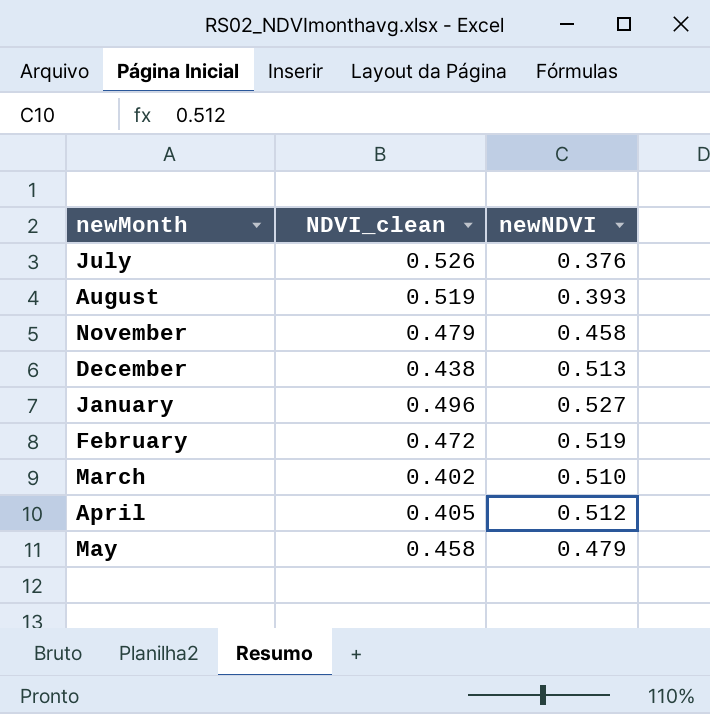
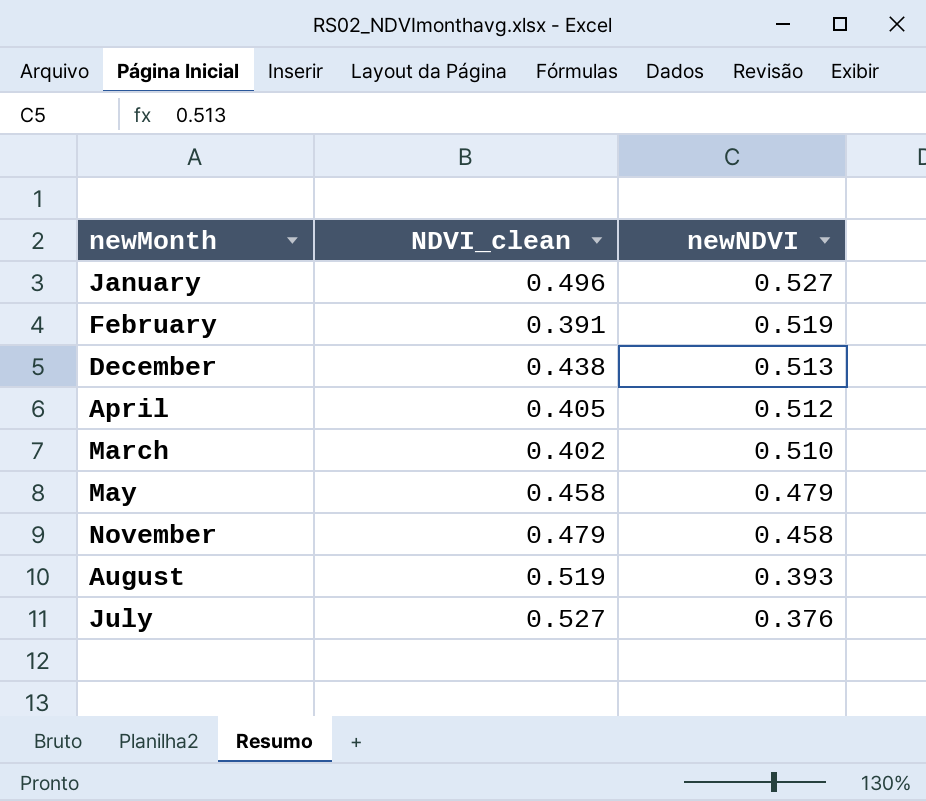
row order: none -> newNDVI descending
February | NDVI_clean: 0.472 -> 0.391
July | NDVI_clean: 0.526 -> 0.527

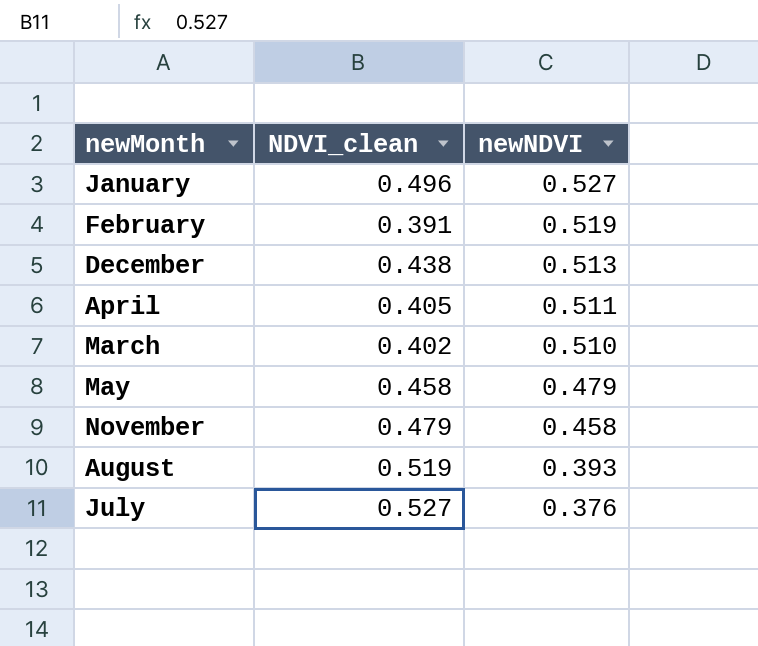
April | newNDVI: 0.512 -> 0.511

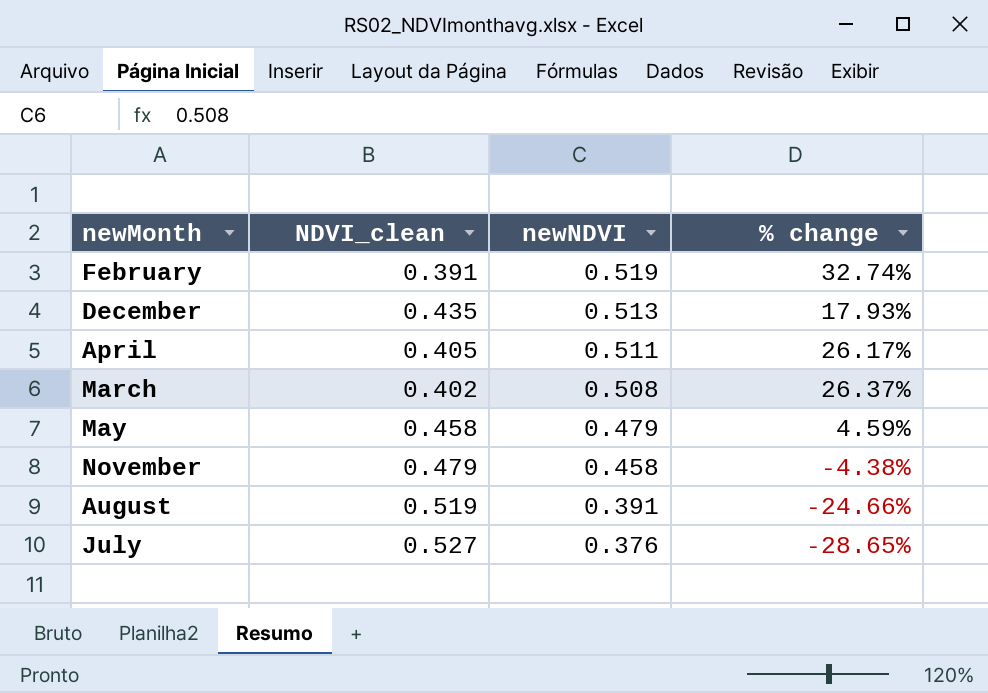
column % change | formula: none -> ([newNDVI] - [NDVI_clean]) / [NDVI_clean]
row January: 0.496 | 0.527 -> none
December | NDVI_clean: 0.438 -> 0.435
March | newNDVI: 0.510 -> 0.508
August | newNDVI: 0.393 -> 0.391

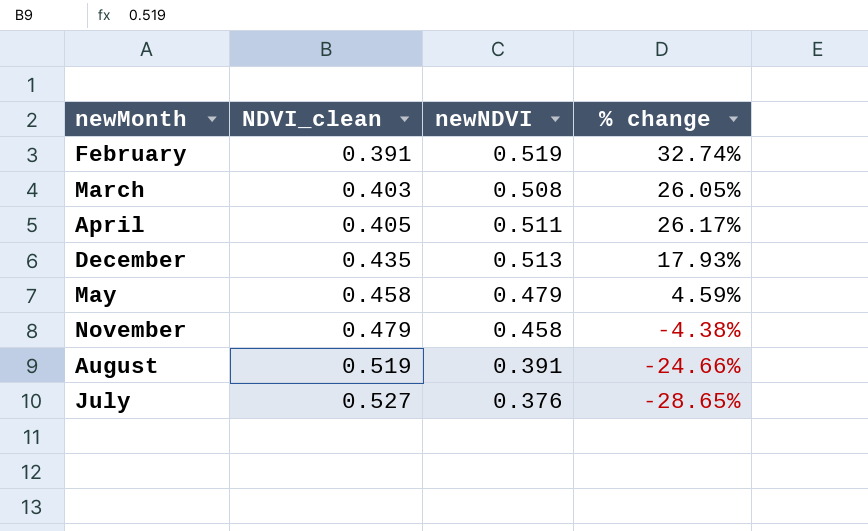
row order: newNDVI descending -> NDVI_clean ascending
March | NDVI_clean: 0.402 -> 0.403
March | % change: 26.37% -> 26.05%

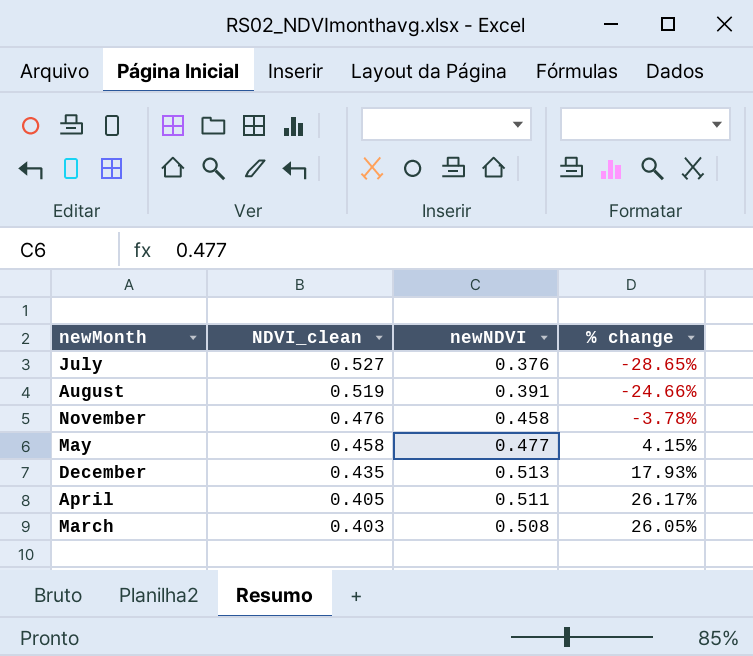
row order: NDVI_clean ascending -> NDVI_clean descending
row February: 0.391 | 0.519 | 32.74% -> none
November | NDVI_clean: 0.479 -> 0.476
November | % change: -4.38% -> -3.78%
May | newNDVI: 0.479 -> 0.477
May | % change: 4.59% -> 4.15%

